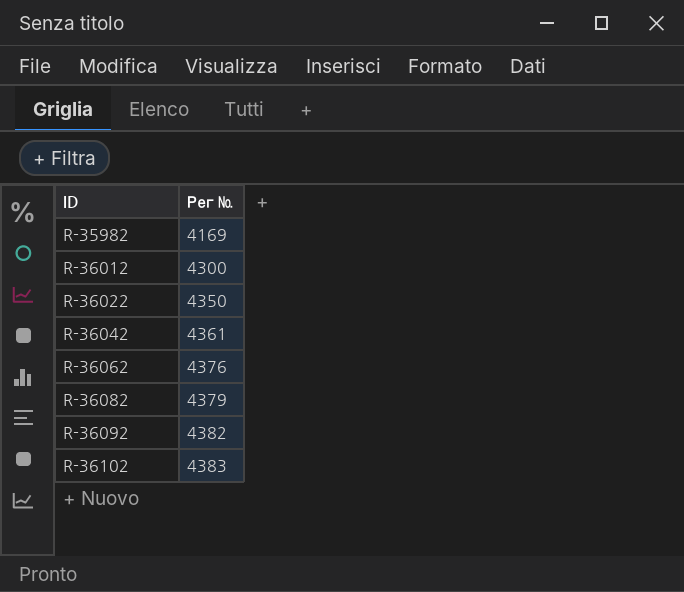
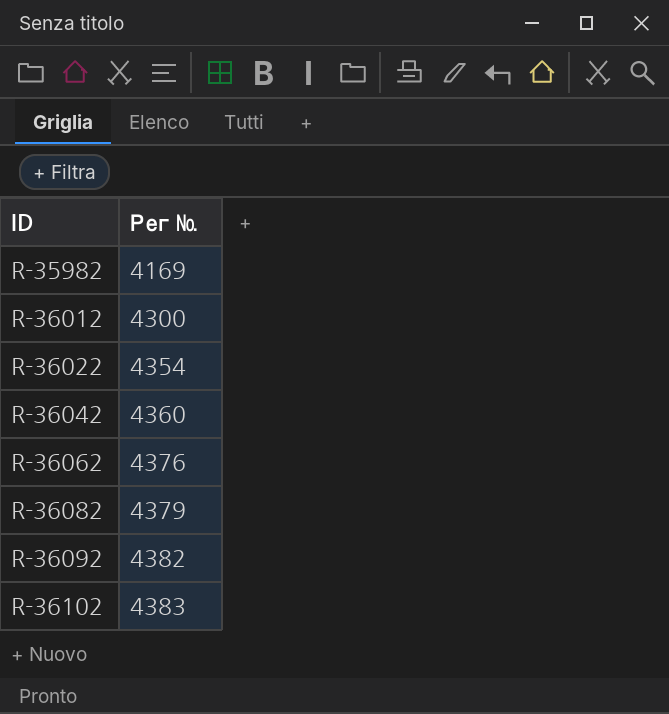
R-36022 | Рег №: 4350 -> 4354
R-36042 | Рег №: 4361 -> 4360

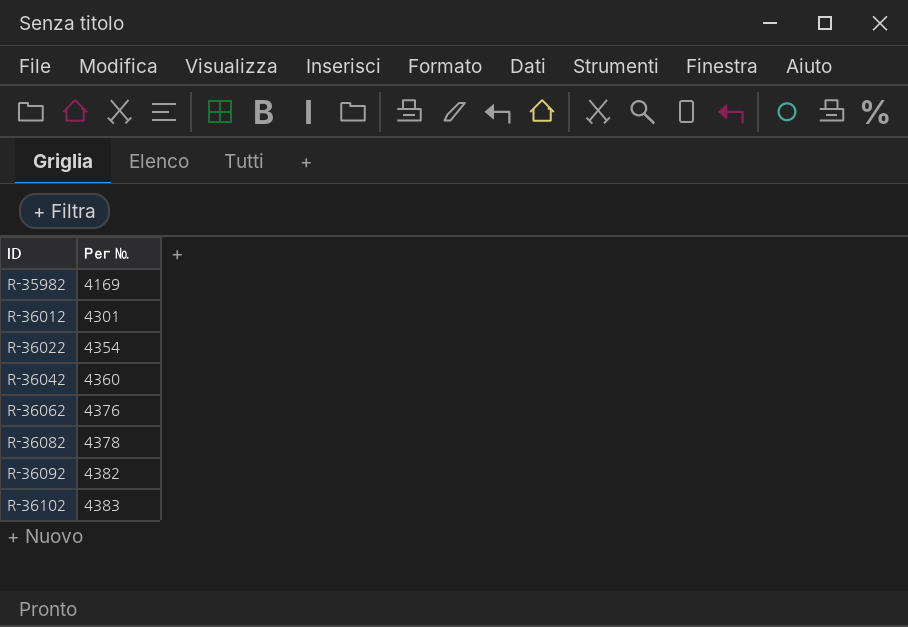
R-36012 | Рег №: 4300 -> 4301
R-36082 | Рег №: 4379 -> 4378

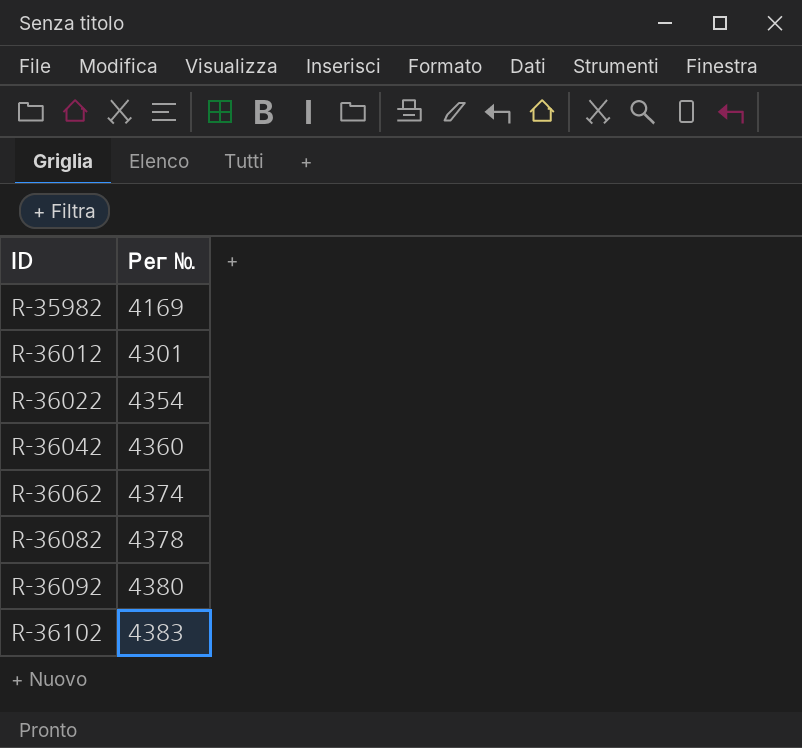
R-36062 | Рег №: 4376 -> 4374
R-36092 | Рег №: 4382 -> 4380

